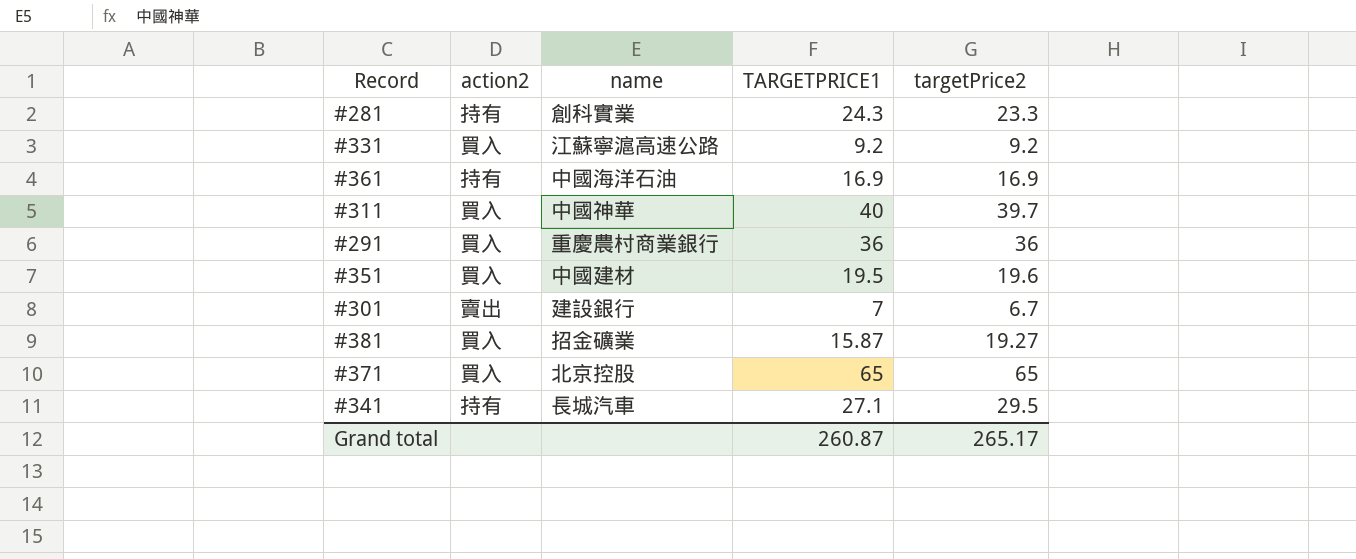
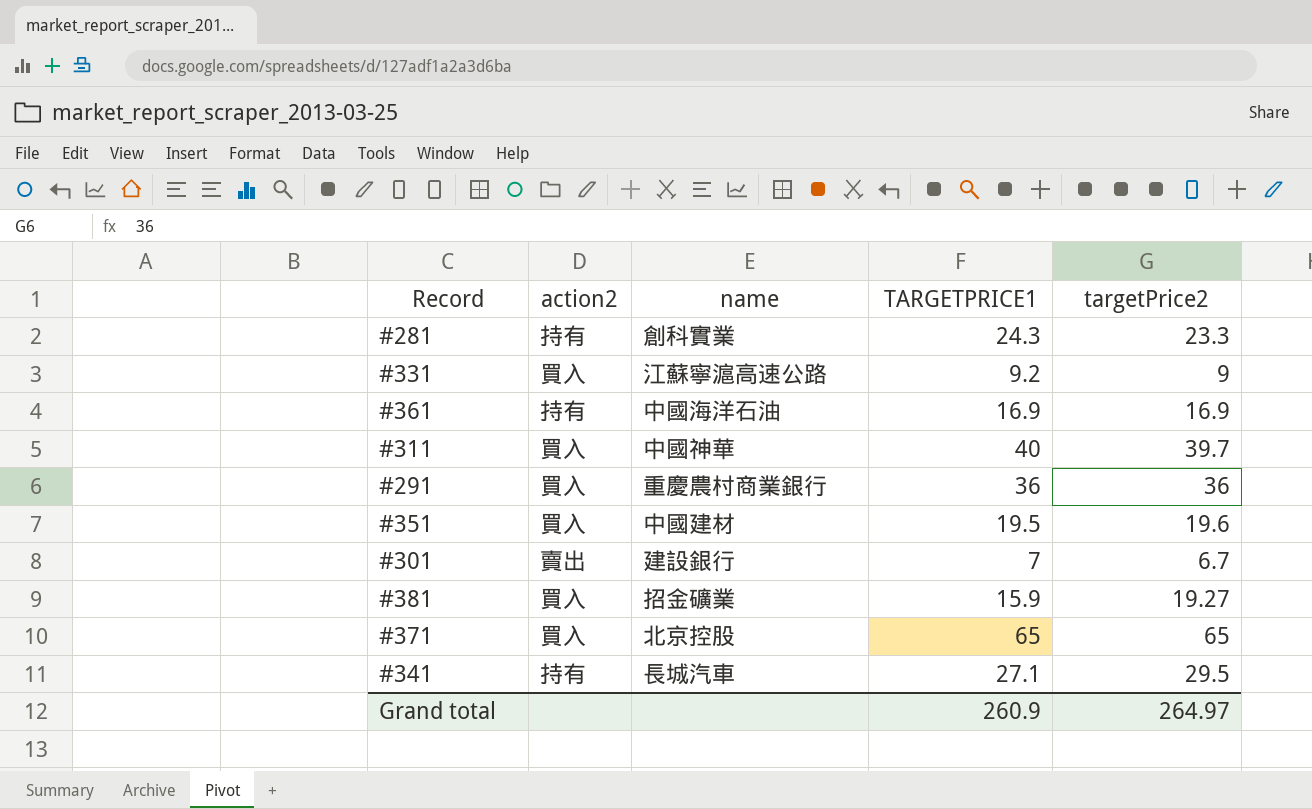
#331 | targetPrice2: 9.2 -> 9
#381 | TARGETPRICE1: 15.87 -> 15.9
Grand total | TARGETPRICE1: 260.87 -> 260.9
Grand total | targetPrice2: 265.17 -> 264.97

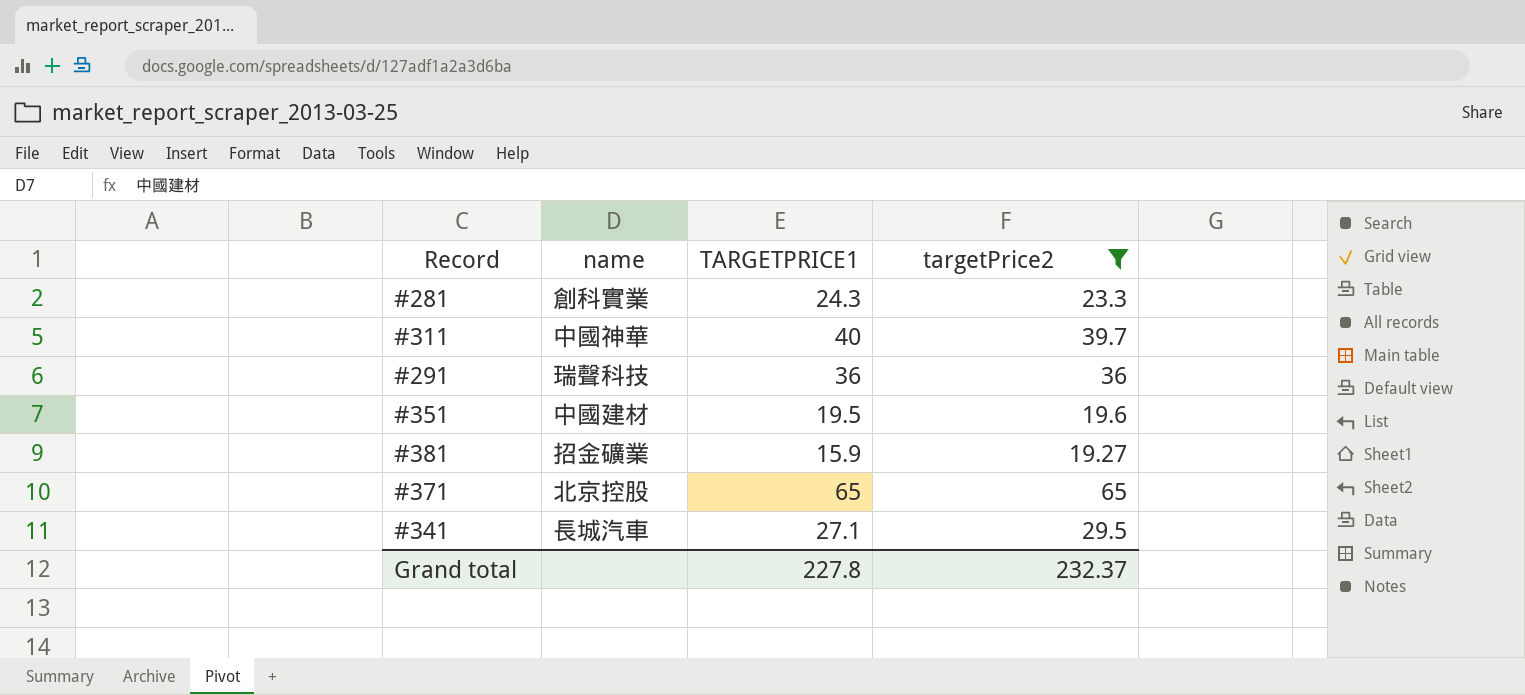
filter: none -> targetPrice2 >= 19.27
column action2 | position: 2 -> none
#291 | name: 重慶農村商業銀行 -> 瑞聲科技
Grand total | TARGETPRICE1: 260.9 -> 227.8
Grand total | targetPrice2: 264.97 -> 232.37

